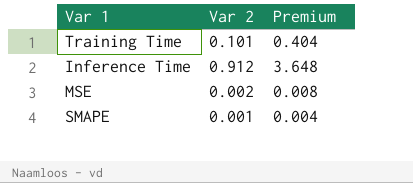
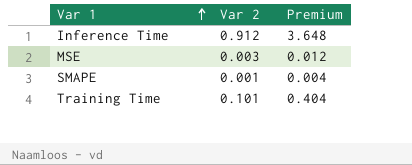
row order: none -> Var 1 ascending
MSE | Var 2: 0.002 -> 0.003
MSE | Premium: 0.008 -> 0.012

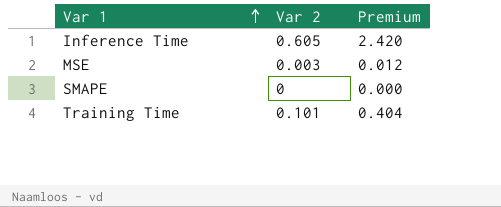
Inference Time | Var 2: 0.912 -> 0.605
Inference Time | Premium: 3.648 -> 2.420
SMAPE | Var 2: 0.001 -> 0
SMAPE | Premium: 0.004 -> 0.000

